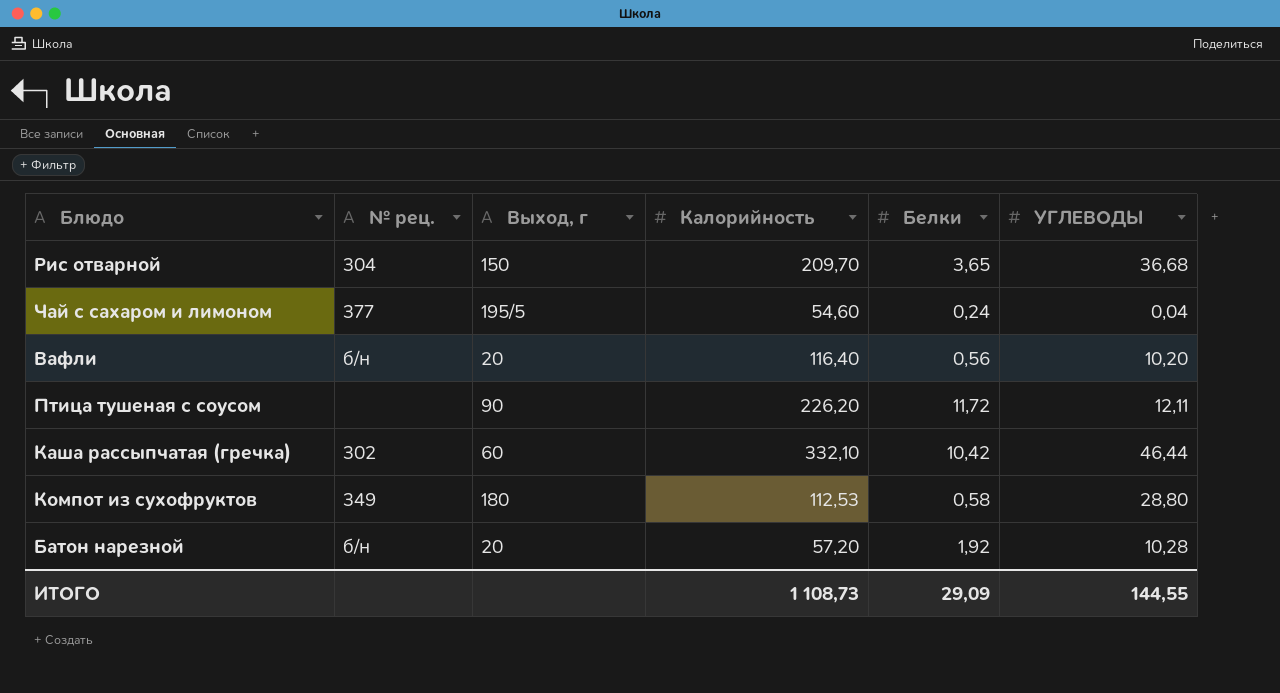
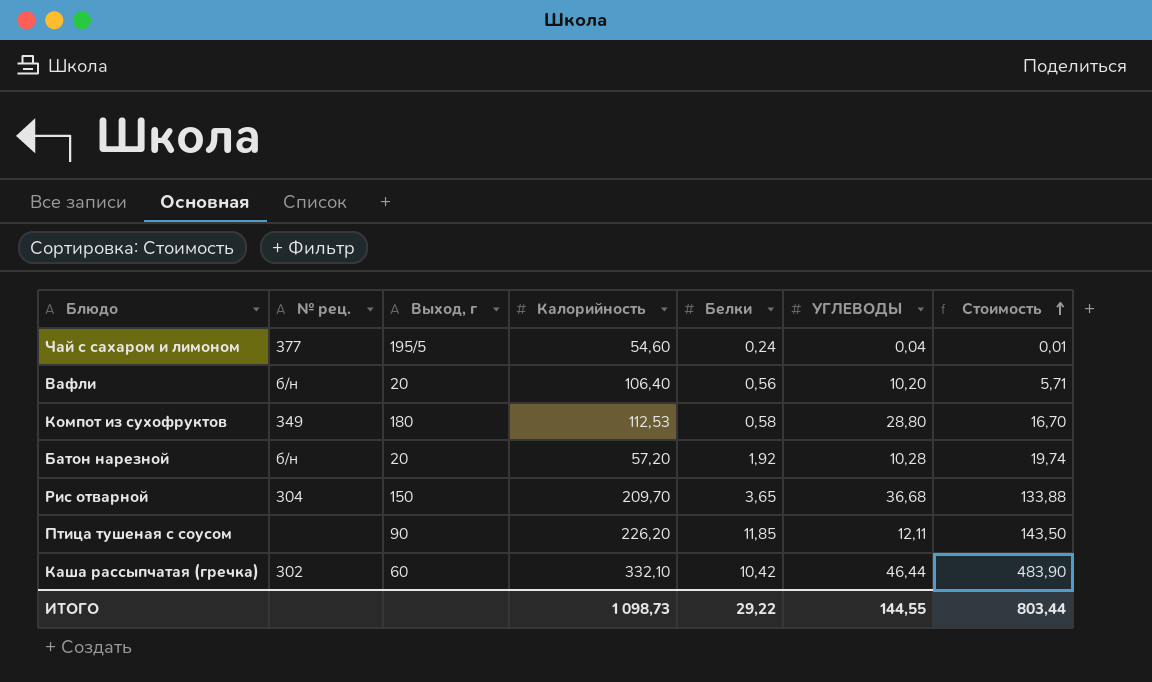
row order: none -> Стоимость ascending
column Стоимость | formula: none -> [Белки] * [УГЛЕВОДЫ]
Вафли | Калорийность: 116,40 -> 106,40
Птица тушеная с соусом | Белки: 11,72 -> 11,85
ИТОГО | Калорийность: 1 108,73 -> 1 098,73
ИТОГО | Белки: 29,09 -> 29,22

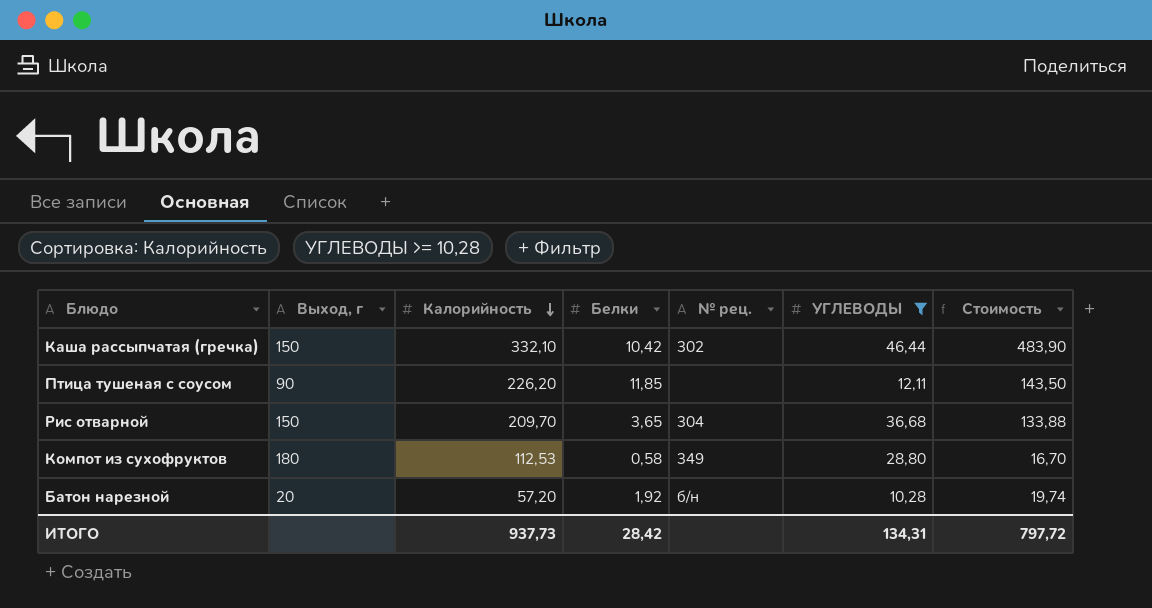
filter: none -> УГЛЕВОДЫ >= 10,28
row order: Стоимость ascending -> Калорийность descending
column № рец. | position: 2 -> 5
Каша рассыпчатая (гречка) | Выход, г: 60 -> 150
ИТОГО | Калорийность: 1 098,73 -> 937,73
ИТОГО | Белки: 29,22 -> 28,42
ИТОГО | УГЛЕВОДЫ: 144,55 -> 134,31
ИТОГО | Стоимость: 803,44 -> 797,72

